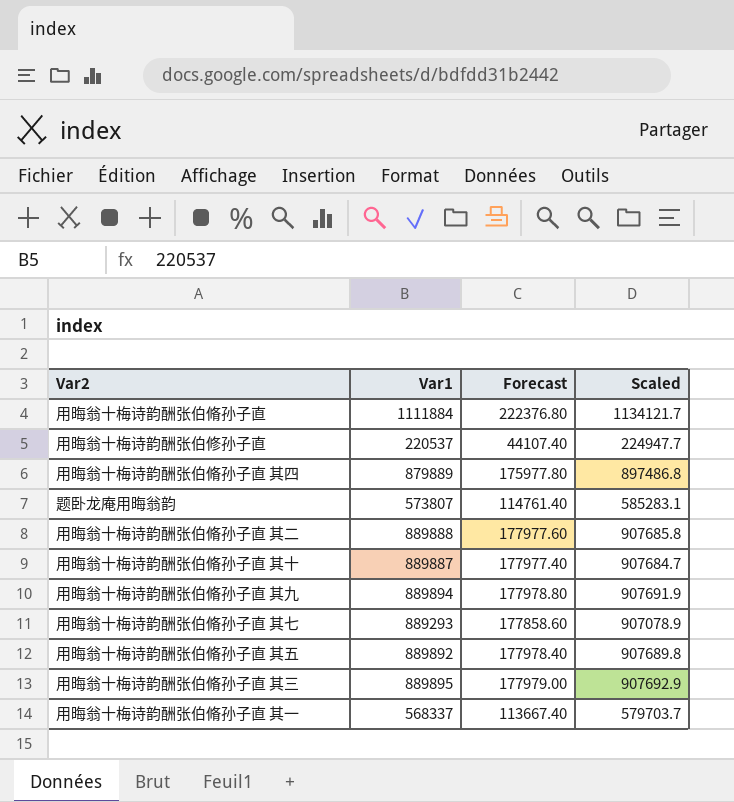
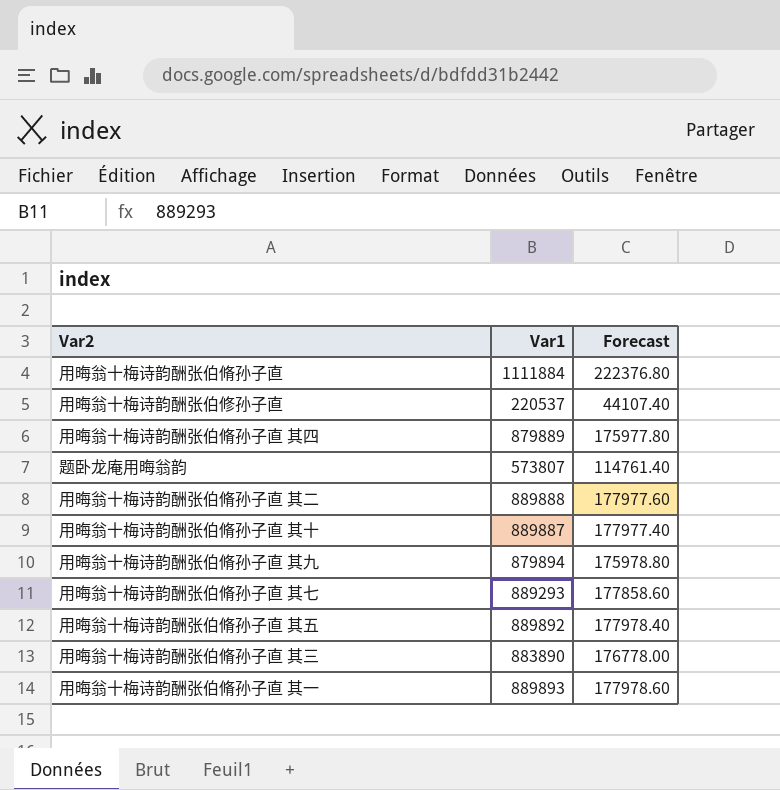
column Scaled | formula: [Var1] * 1.02 -> none
用晦翁十梅诗韵酬张伯脩孙子直 其九 | Var1: 889894 -> 879894
用晦翁十梅诗韵酬张伯脩孙子直 其九 | Forecast: 177978.80 -> 175978.80
用晦翁十梅诗韵酬张伯脩孙子直 其三 | Var1: 889895 -> 883890
用晦翁十梅诗韵酬张伯脩孙子直 其三 | Forecast: 177979.00 -> 176778.00
用晦翁十梅诗韵酬张伯脩孙子直 其一 | Var1: 568337 -> 889893
用晦翁十梅诗韵酬张伯脩孙子直 其一 | Forecast: 113667.40 -> 177978.60

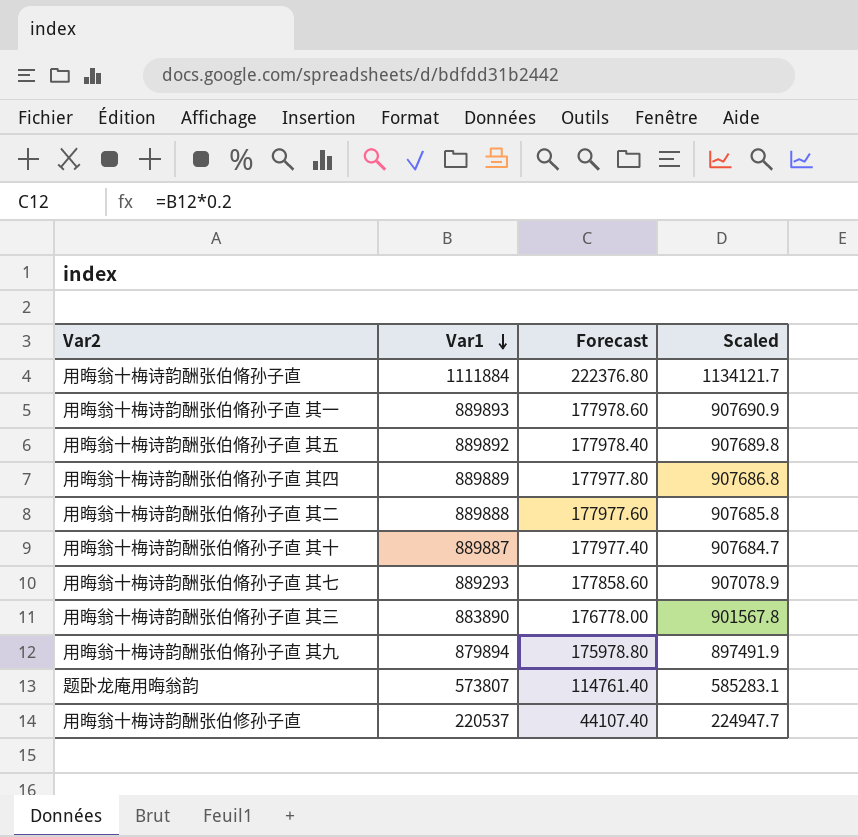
row order: none -> Var1 descending
column Scaled | formula: none -> [Var1] * 1.02
用晦翁十梅诗韵酬张伯脩孙子直 其四 | Var1: 879889 -> 889889
用晦翁十梅诗韵酬张伯脩孙子直 其四 | Forecast: 175977.80 -> 177977.80

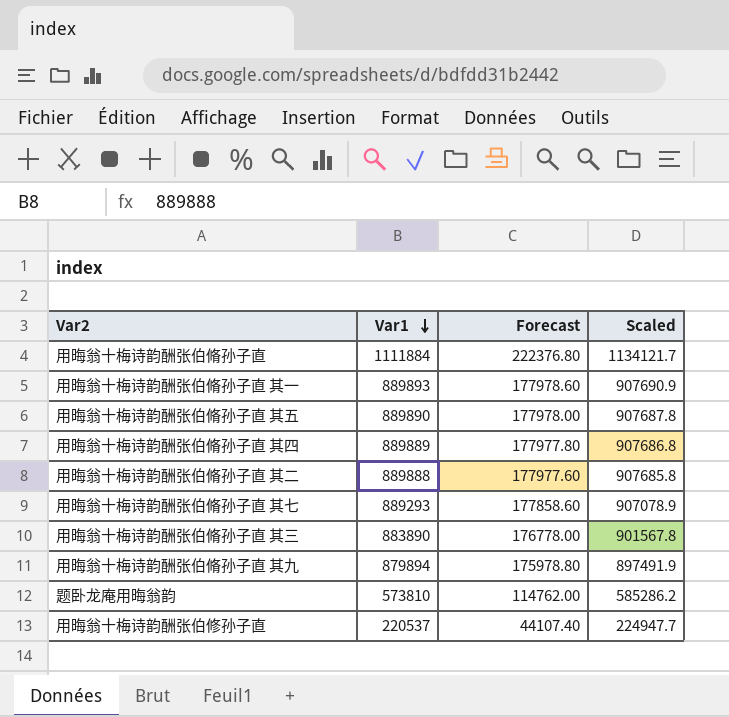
row 用晦翁十梅诗韵酬张伯脩孙子直 其十: 889887 | 177977.40 | 907684.7 -> none
用晦翁十梅诗韵酬张伯脩孙子直 其五 | Var1: 889892 -> 889890
用晦翁十梅诗韵酬张伯脩孙子直 其五 | Forecast: 177978.40 -> 177978.00
用晦翁十梅诗韵酬张伯脩孙子直 其五 | Scaled: 907689.8 -> 907687.8
题卧龙庵用晦翁韵 | Var1: 573807 -> 573810
题卧龙庵用晦翁韵 | Forecast: 114761.40 -> 114762.00
题卧龙庵用晦翁韵 | Scaled: 585283.1 -> 585286.2

